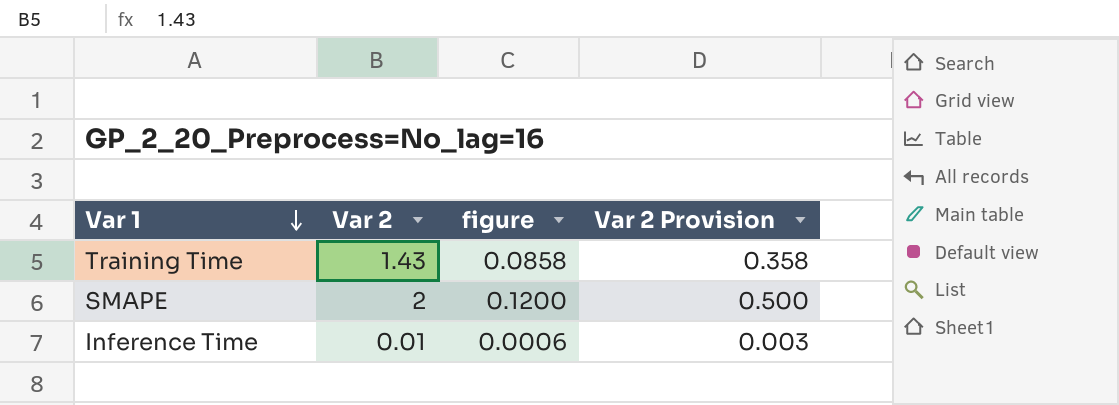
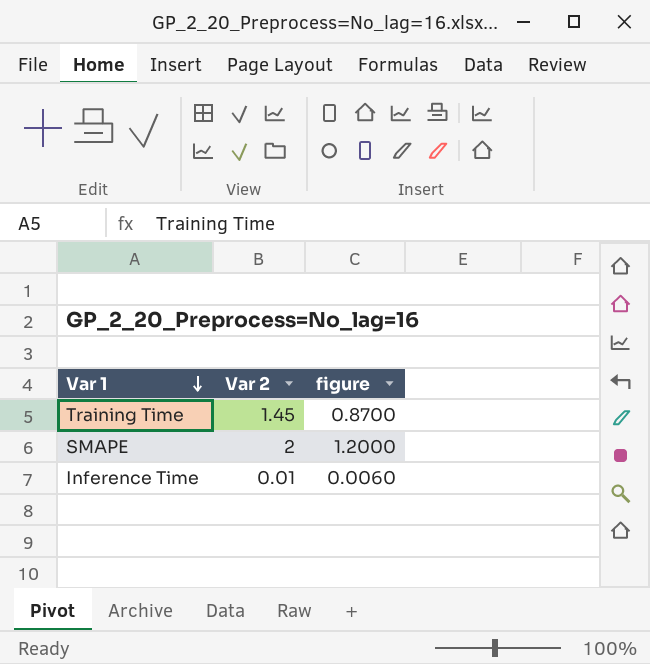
column Var 2 Provision | formula: [Var 2] * 0.25 -> none
column figure | formula: [Var 2] * 0.06 -> [Var 2] * 0.6
Training Time | Var 2: 1.43 -> 1.45

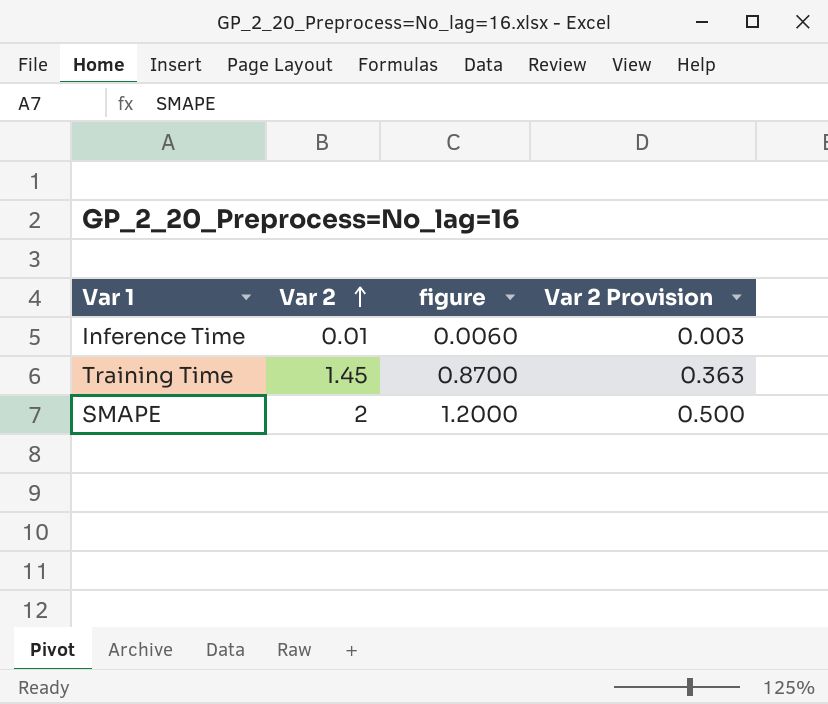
row order: Var 1 descending -> Var 2 ascending
column Var 2 Provision | formula: none -> [Var 2] * 0.25

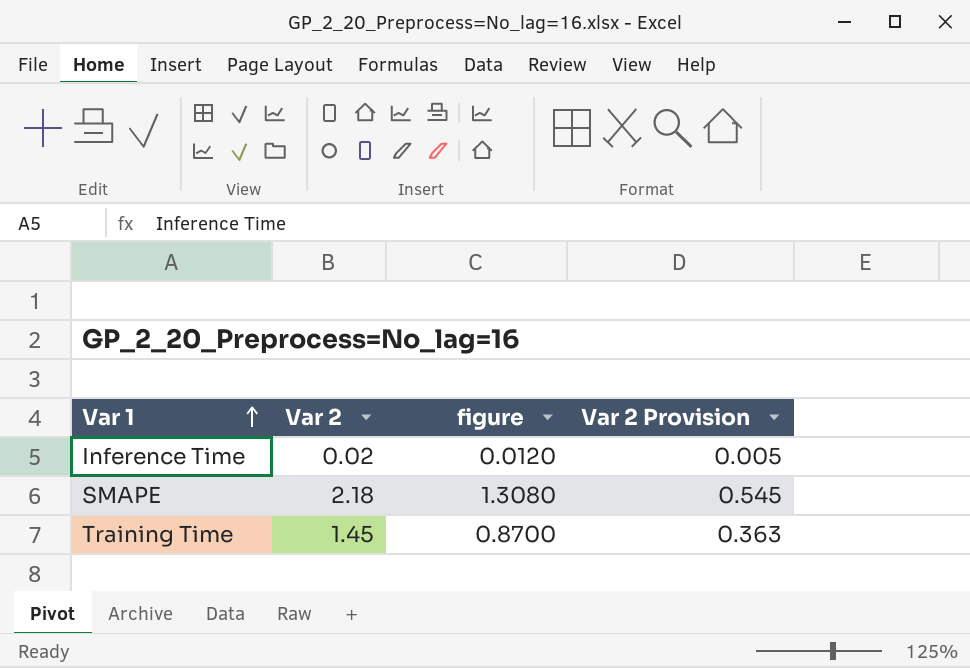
row order: Var 2 ascending -> Var 1 ascending
Inference Time | Var 2: 0.01 -> 0.02
Inference Time | figure: 0.0060 -> 0.0120
Inference Time | Var 2 Provision: 0.003 -> 0.005
SMAPE | Var 2: 2 -> 2.18
SMAPE | figure: 1.2000 -> 1.3080
SMAPE | Var 2 Provision: 0.500 -> 0.545

